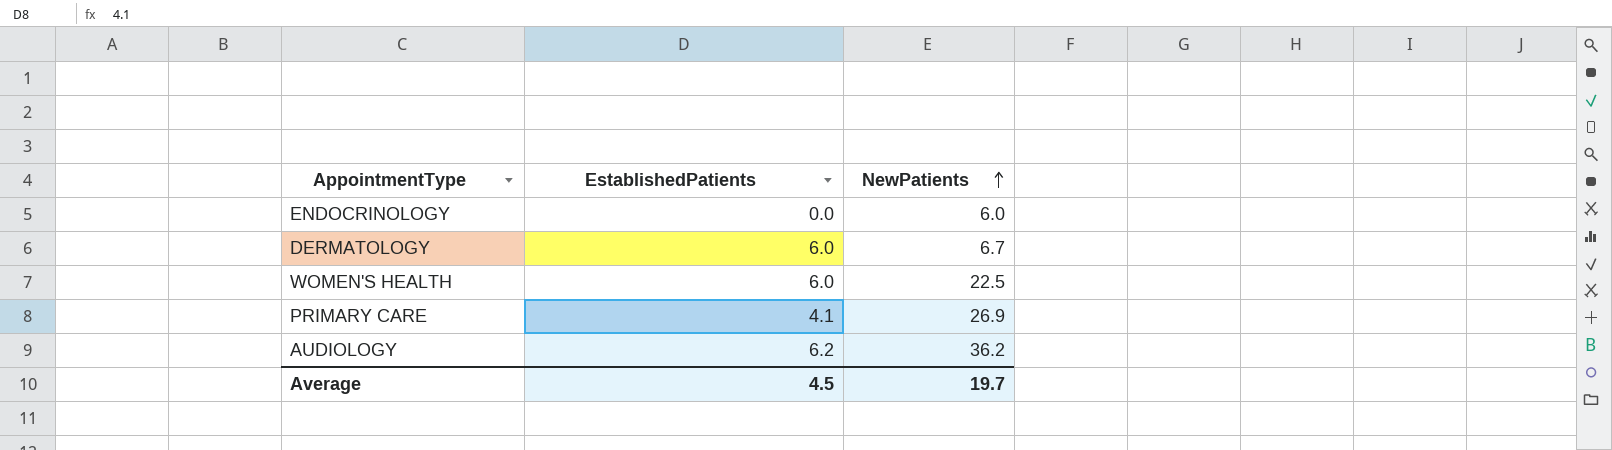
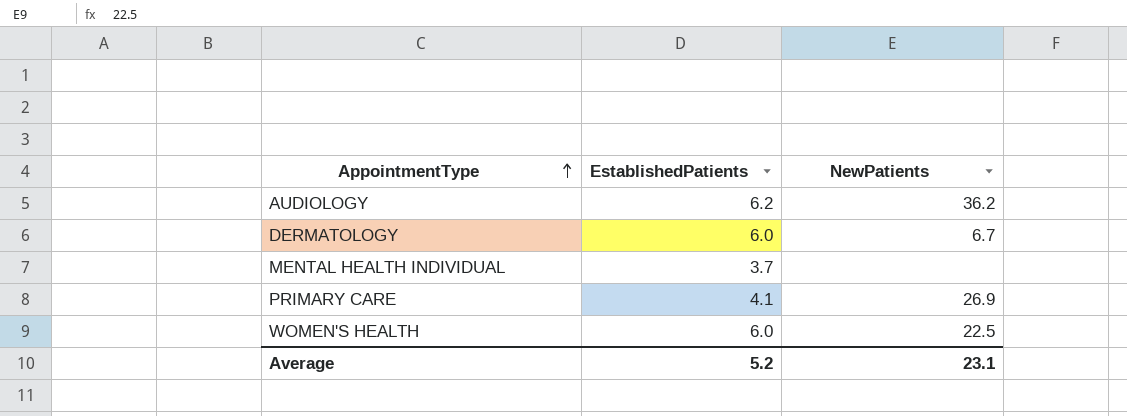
row order: NewPatients ascending -> AppointmentType ascending
row ENDOCRINOLOGY: 0.0 | 6.0 -> none
row MENTAL HEALTH INDIVIDUAL: none -> 3.7 | none
Average | EstablishedPatients: 4.5 -> 5.2
Average | NewPatients: 19.7 -> 23.1

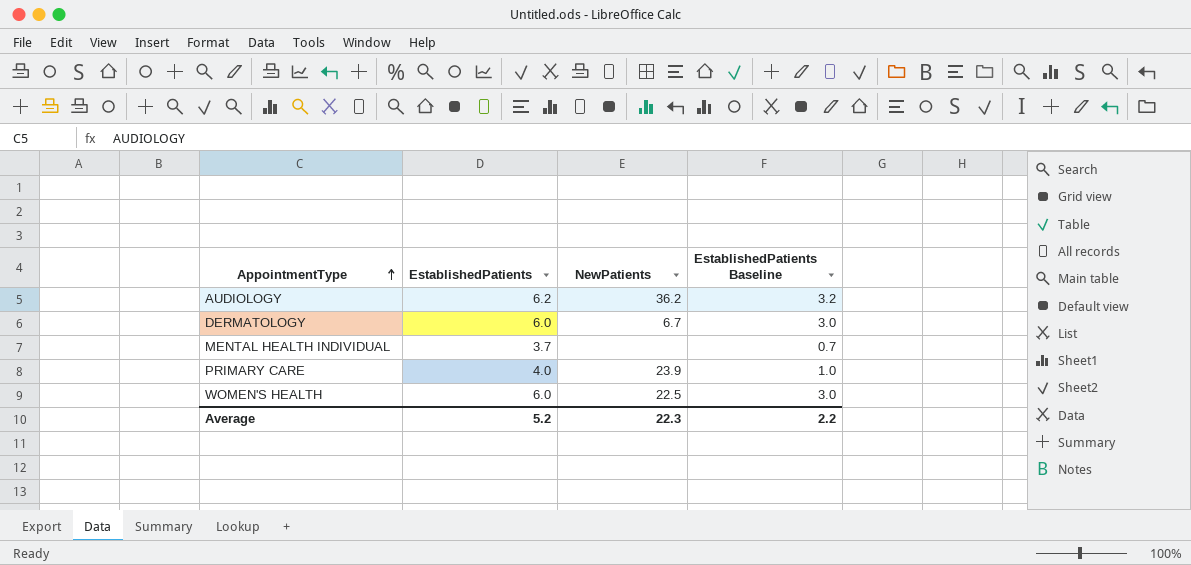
column EstablishedPatients Baseline | formula: none -> [EstablishedPatients] - 3
PRIMARY CARE | EstablishedPatients: 4.1 -> 4.0
PRIMARY CARE | NewPatients: 26.9 -> 23.9
Average | NewPatients: 23.1 -> 22.3

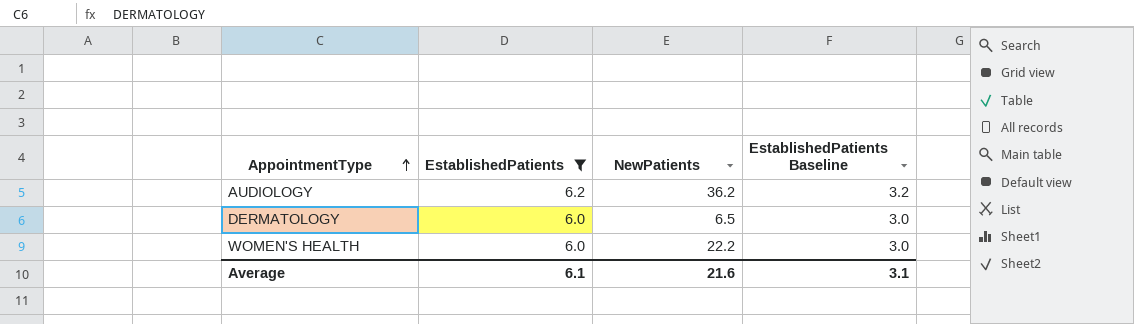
filter: none -> EstablishedPatients >= 6.0
DERMATOLOGY | NewPatients: 6.7 -> 6.5
WOMEN'S HEALTH | NewPatients: 22.5 -> 22.2
Average | EstablishedPatients: 5.2 -> 6.1
Average | NewPatients: 22.3 -> 21.6
Average | EstablishedPatients Baseline: 2.2 -> 3.1

